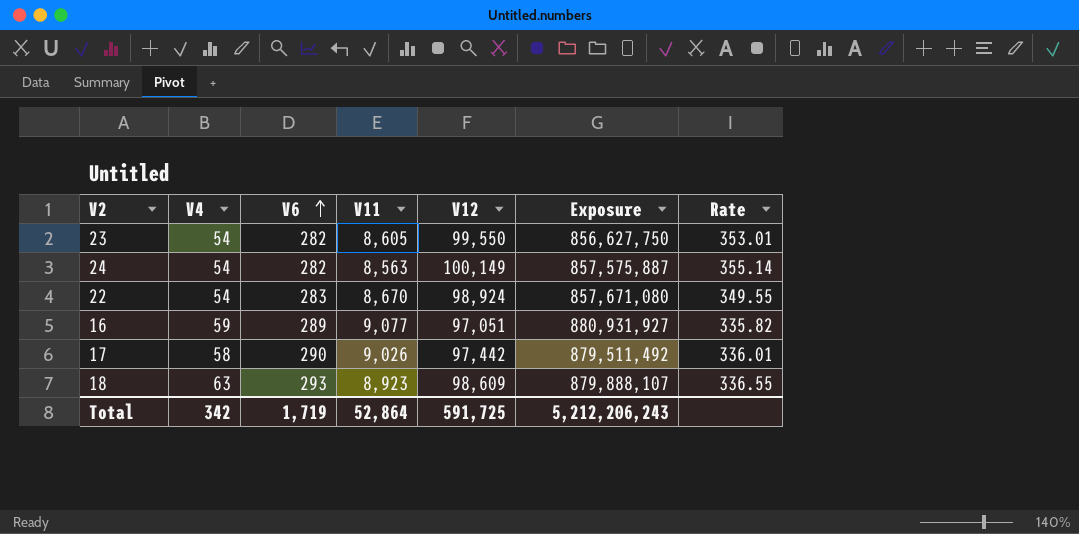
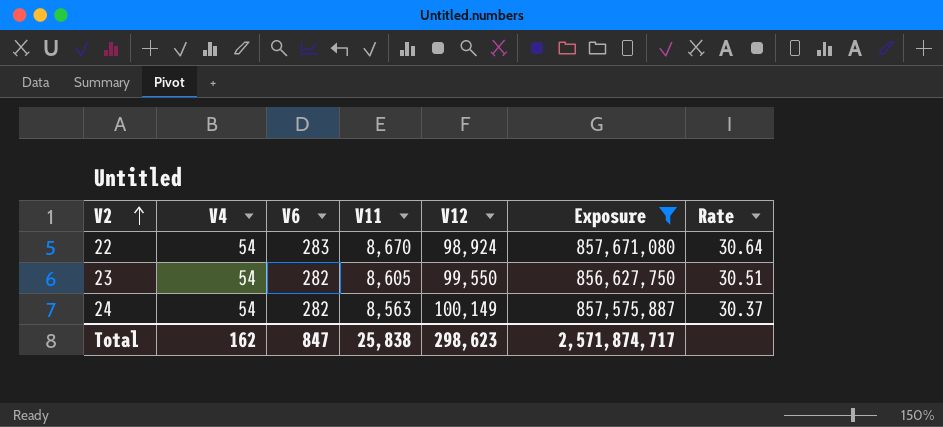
filter: none -> Exposure <= 857,671,080
row order: V6 ascending -> V2 ascending
column Rate | formula: [V12] / [V6] -> [V11] / [V6]
Total | V4: 342 -> 162
Total | V6: 1,719 -> 847
Total | V11: 52,864 -> 25,838
Total | V12: 591,725 -> 298,623
Total | Exposure: 5,212,206,243 -> 2,571,874,717

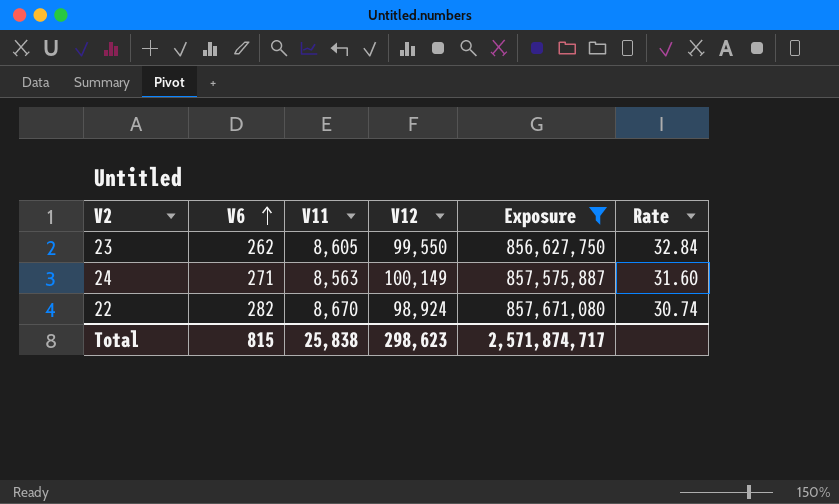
row order: V2 ascending -> V6 ascending
column V4 | position: 2 -> none
23 | V6: 282 -> 262
23 | Rate: 30.51 -> 32.84
24 | V6: 282 -> 271
24 | Rate: 30.37 -> 31.60
22 | V6: 283 -> 282
22 | Rate: 30.64 -> 30.74
Total | V6: 847 -> 815

